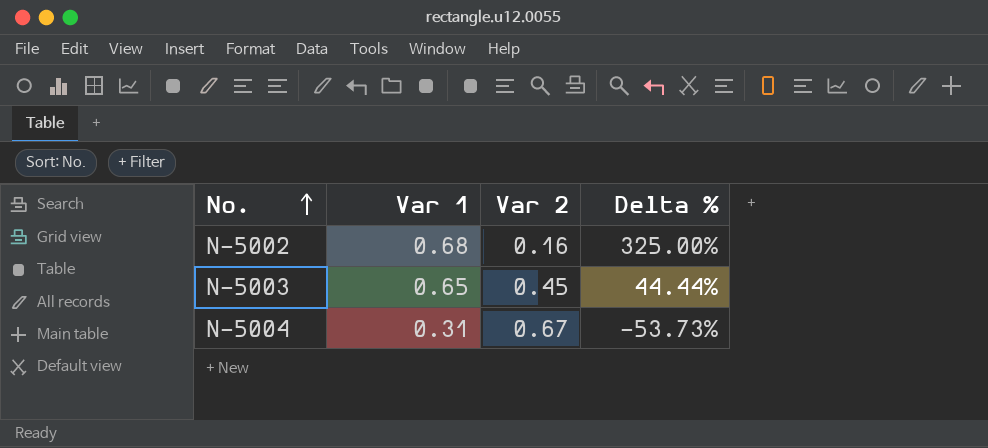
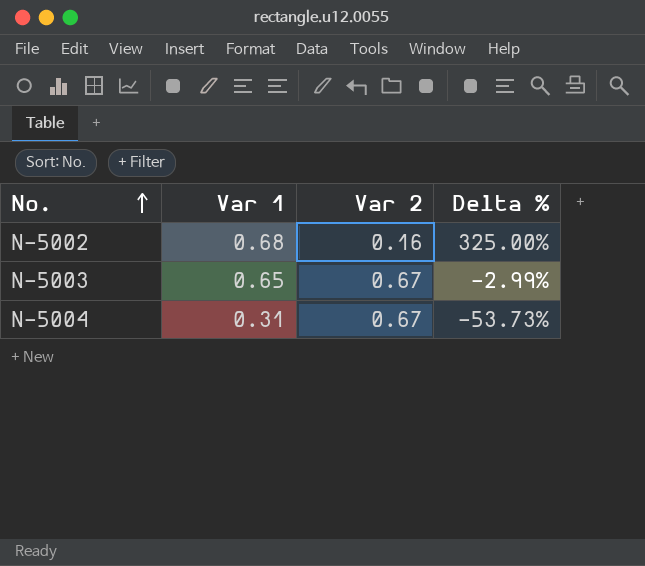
N-5003 | Var 2: 0.45 -> 0.67
N-5003 | Delta %: 44.44% -> -2.99%

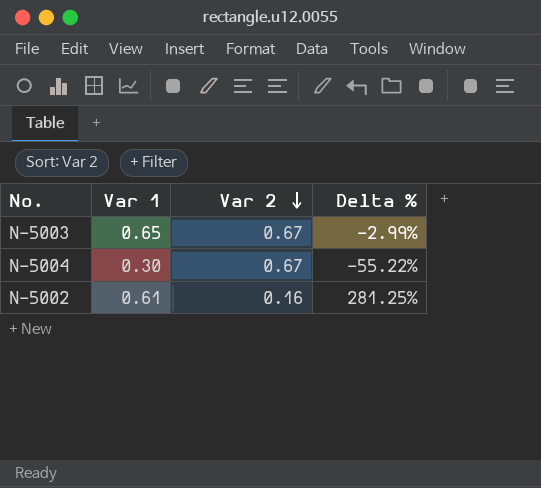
row order: No. ascending -> Var 2 descending
N-5004 | Var 1: 0.31 -> 0.30
N-5004 | Delta %: -53.73% -> -55.22%
N-5002 | Var 1: 0.68 -> 0.61
N-5002 | Delta %: 325.00% -> 281.25%

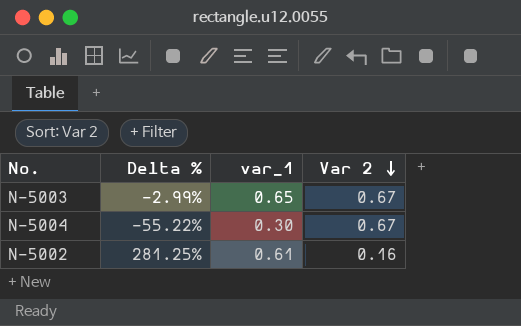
column Delta % | position: 4 -> 2
column name: Var 1 -> var_1

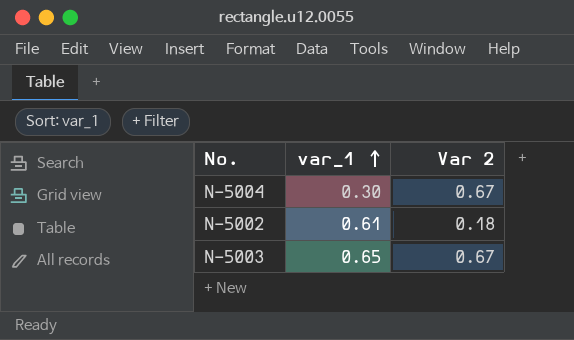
row order: Var 2 descending -> var_1 ascending
column Delta % | formula: ([var_1] - [Var 2]) / [Var 2] -> none
N-5002 | Var 2: 0.16 -> 0.18

